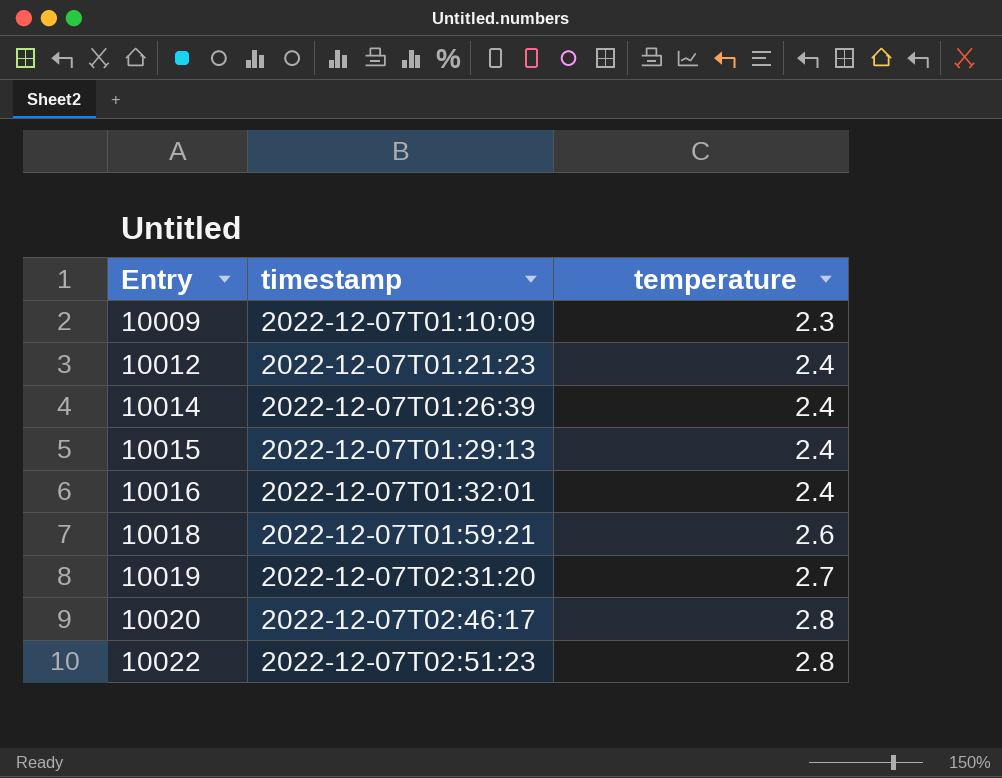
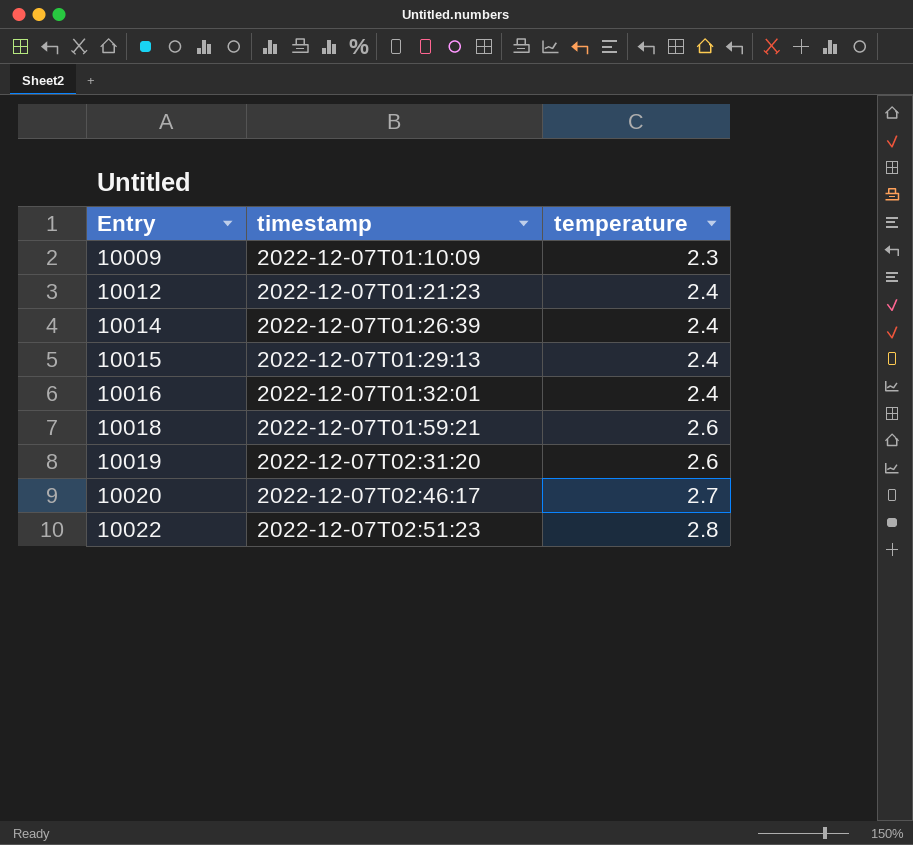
10019 | temperature: 2.7 -> 2.6
10020 | temperature: 2.8 -> 2.7

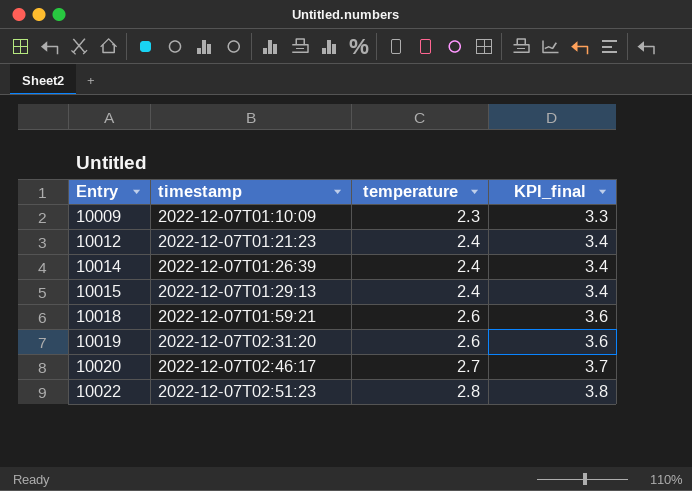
column KPI_final | formula: none -> [temperature] + 1
row 10016: 2022-12-07T01:32:01 | 2.4 -> none

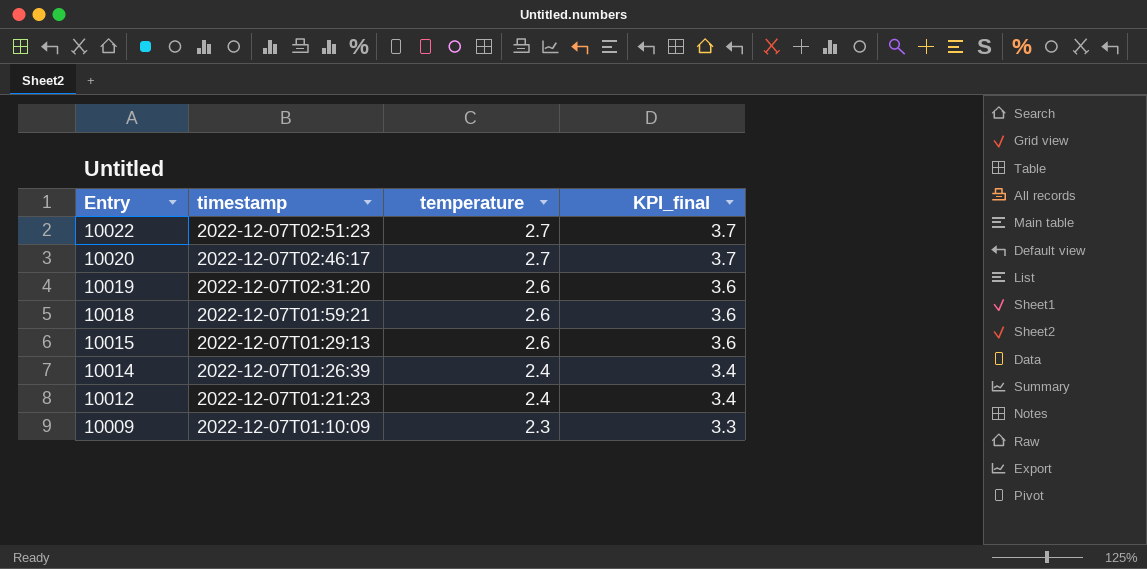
row order: Entry ascending -> Entry descending
10022 | temperature: 2.8 -> 2.7
10022 | KPI_final: 3.8 -> 3.7
10015 | temperature: 2.4 -> 2.6
10015 | KPI_final: 3.4 -> 3.6

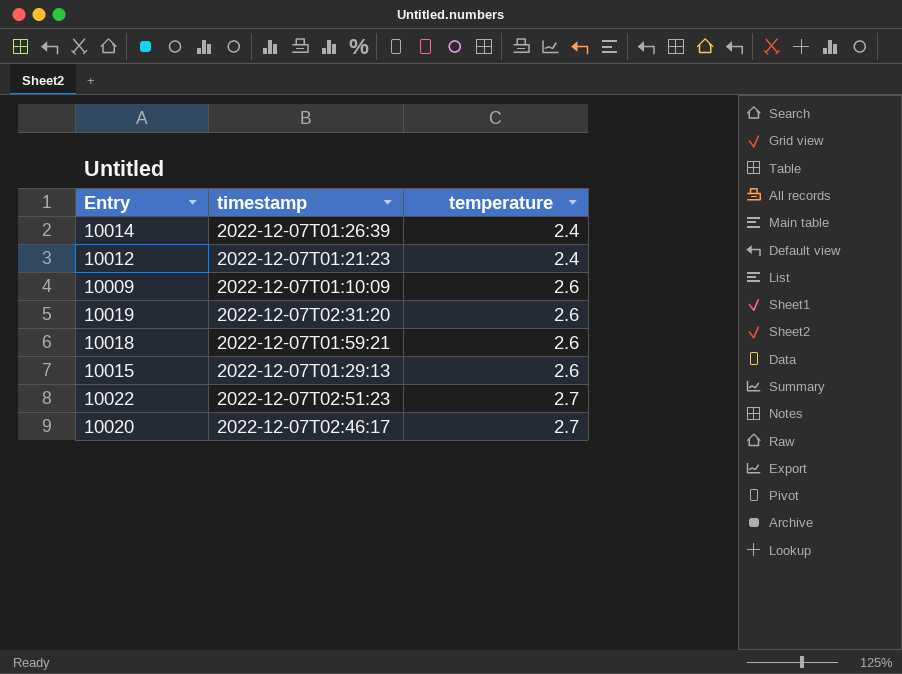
row order: Entry descending -> temperature ascending
column KPI_final | formula: [temperature] + 1 -> none
10009 | temperature: 2.3 -> 2.6

